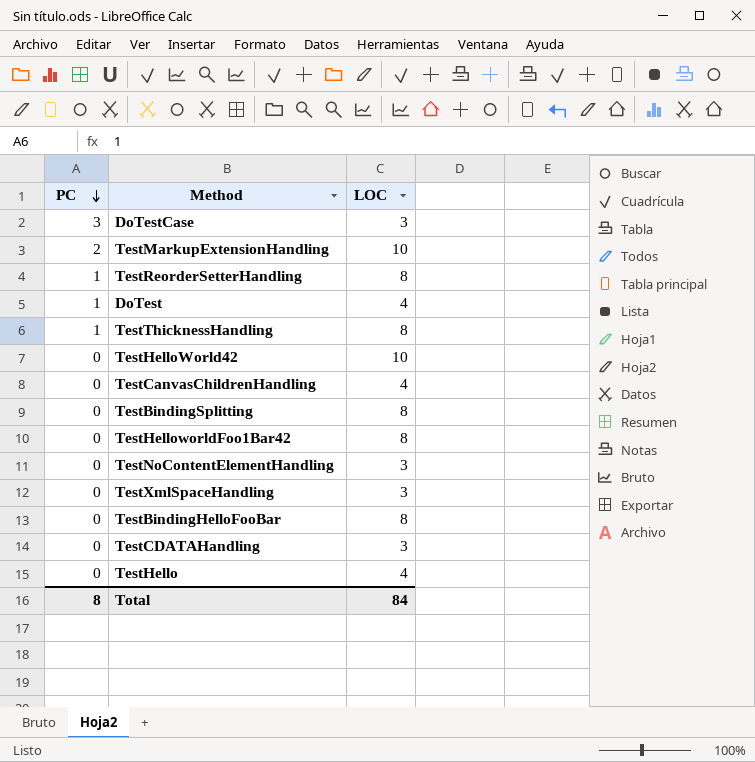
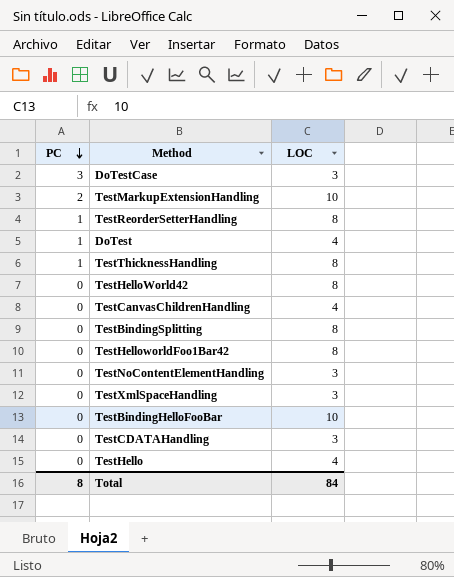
TestHelloWorld42 | LOC: 10 -> 8
TestBindingHelloFooBar | LOC: 8 -> 10

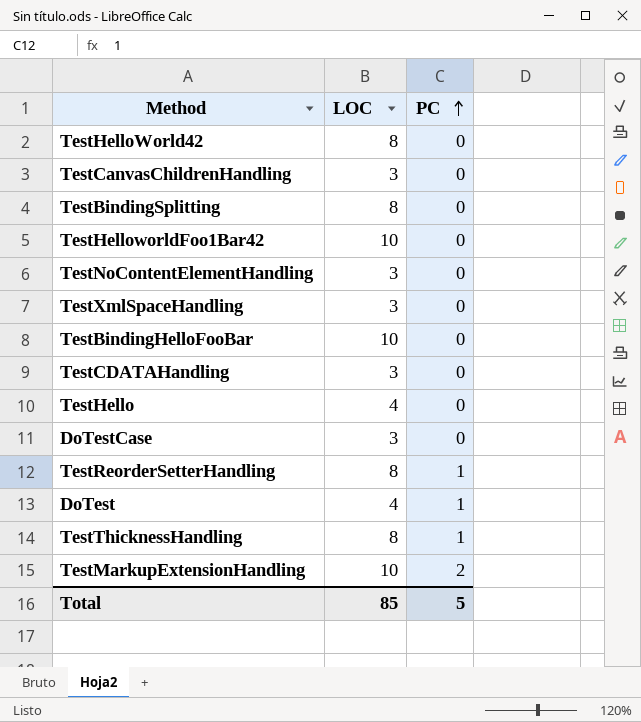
row order: PC descending -> PC ascending
column PC | position: 1 -> 3
TestCanvasChildrenHandling | LOC: 4 -> 3
TestHelloworldFoo1Bar42 | LOC: 8 -> 10
DoTestCase | PC: 3 -> 0
Total | LOC: 84 -> 85
Total | PC: 8 -> 5

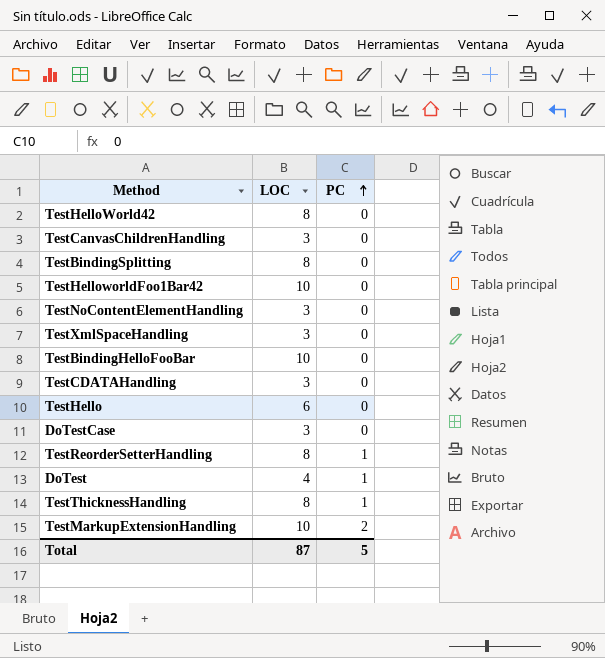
TestHello | LOC: 4 -> 6
Total | LOC: 85 -> 87

